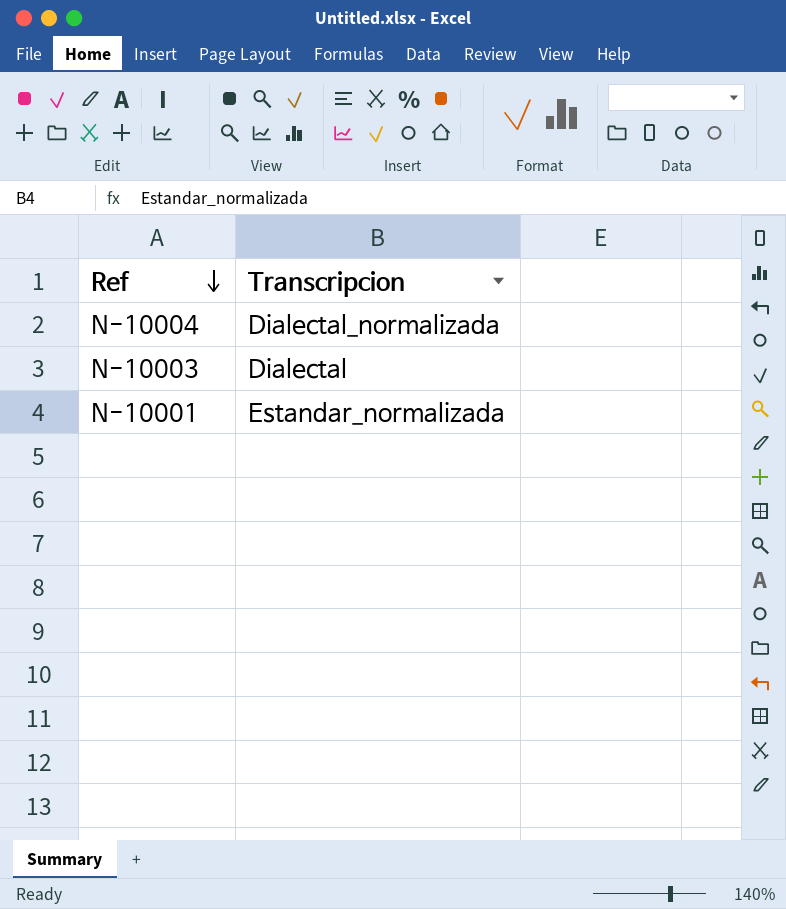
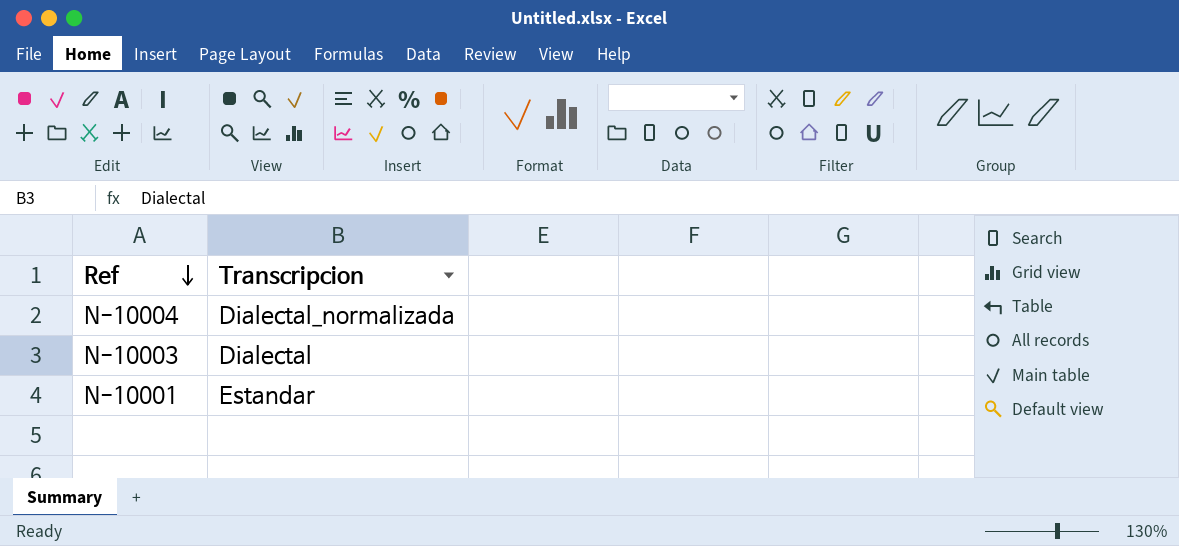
N-10001 | Transcripcion: Estandar_normalizada -> Estandar

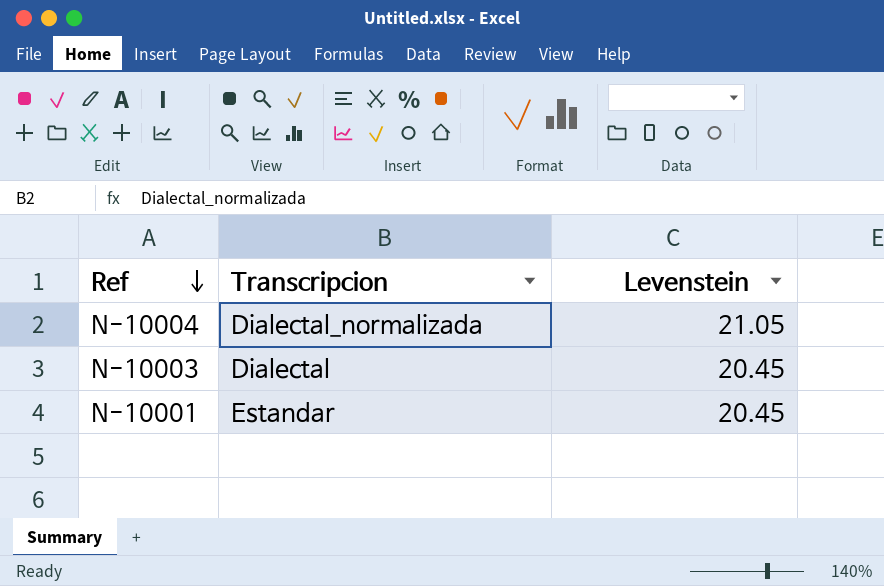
column Levenstein | position: none -> 3

